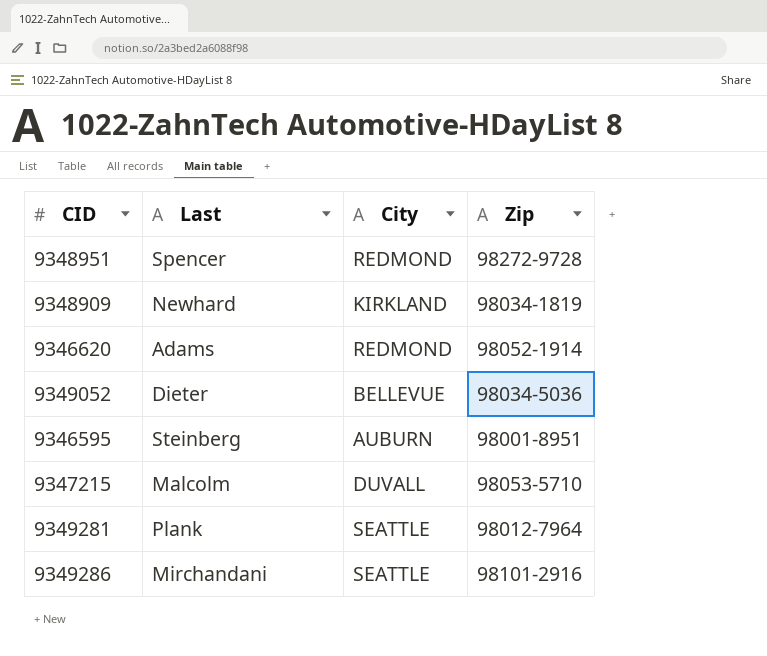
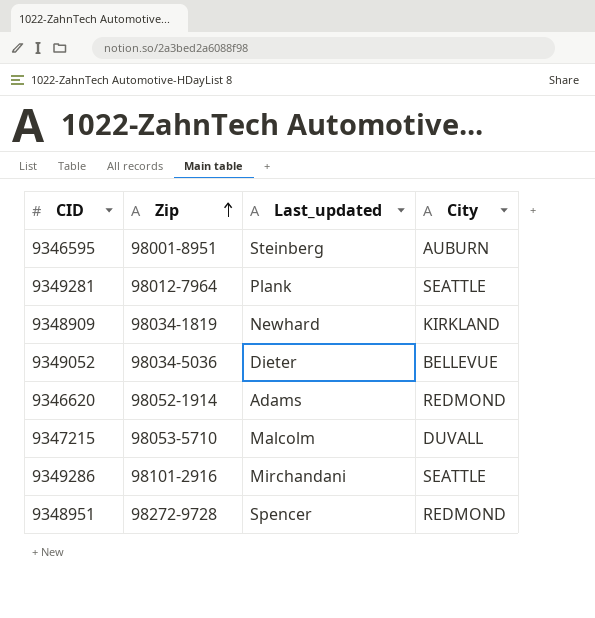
row order: none -> Zip ascending
column Zip | position: 4 -> 2
column name: Last -> Last_updated

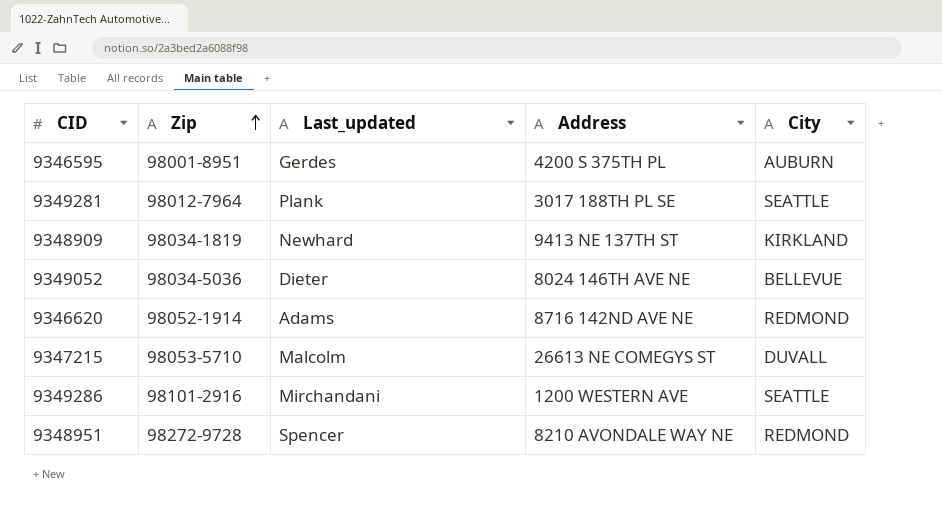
column Address | position: none -> 4
9346595 | Last_updated: Steinberg -> Gerdes

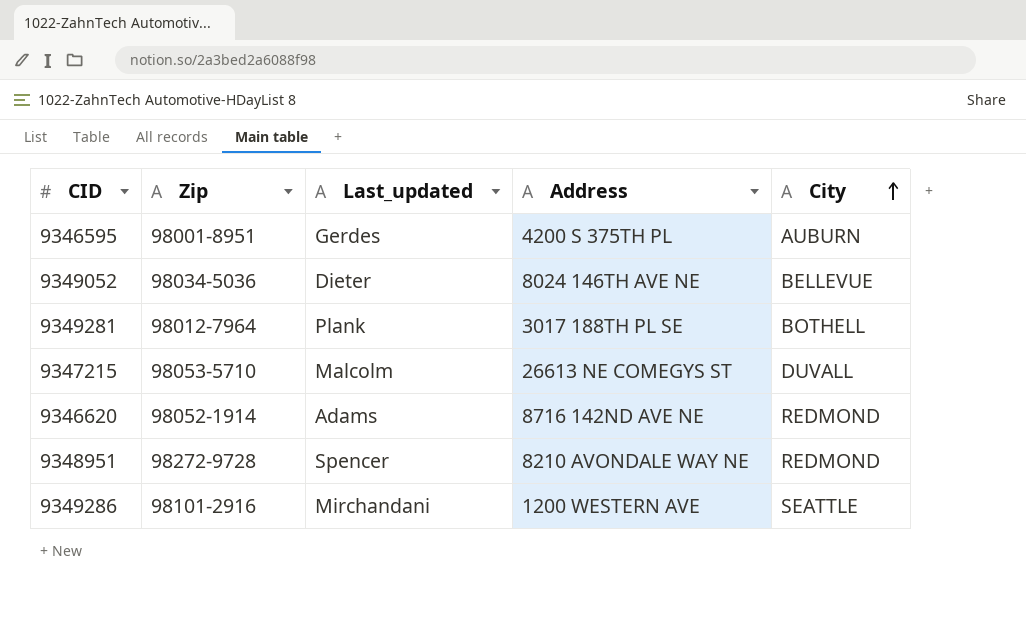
row order: Zip ascending -> City ascending
row 9348909: 98034-1819 | Newhard | 9413 NE 137TH ST | KIRKLAND -> none
9349281 | City: SEATTLE -> BOTHELL

